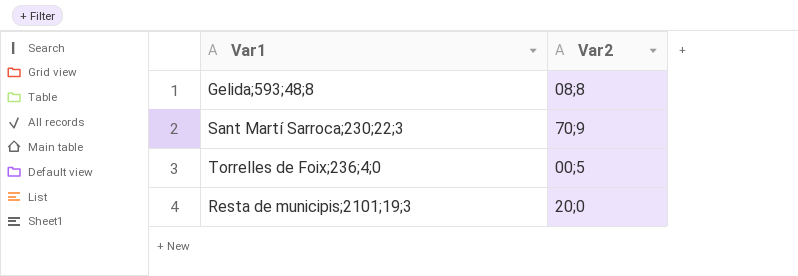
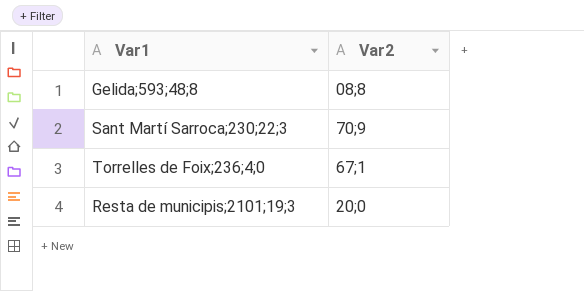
Torrelles de Foix;236;4;0 | Var2: 00;5 -> 67;1

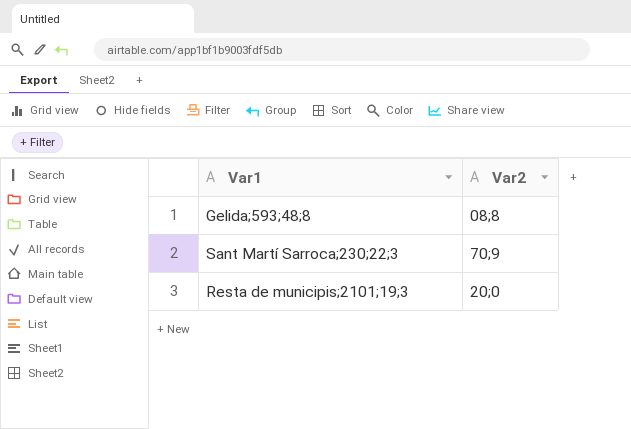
row Torrelles de Foix;236;4;0: 67;1 -> none

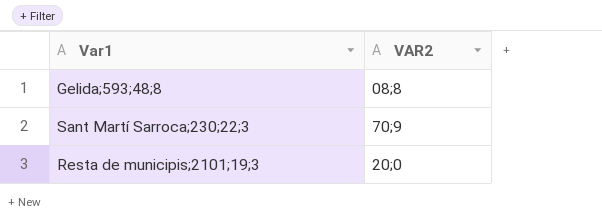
column name: Var2 -> VAR2

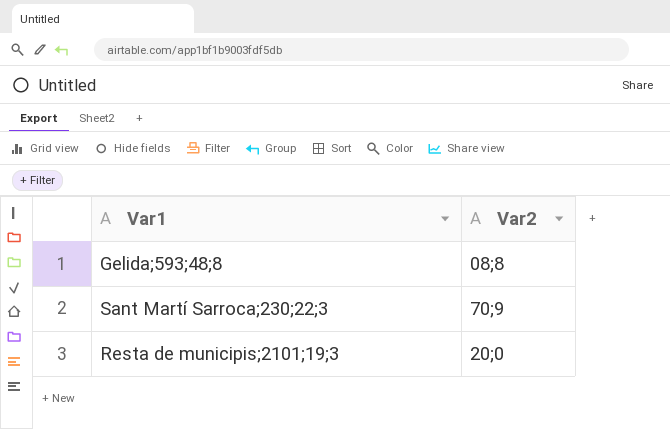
column name: VAR2 -> Var2

